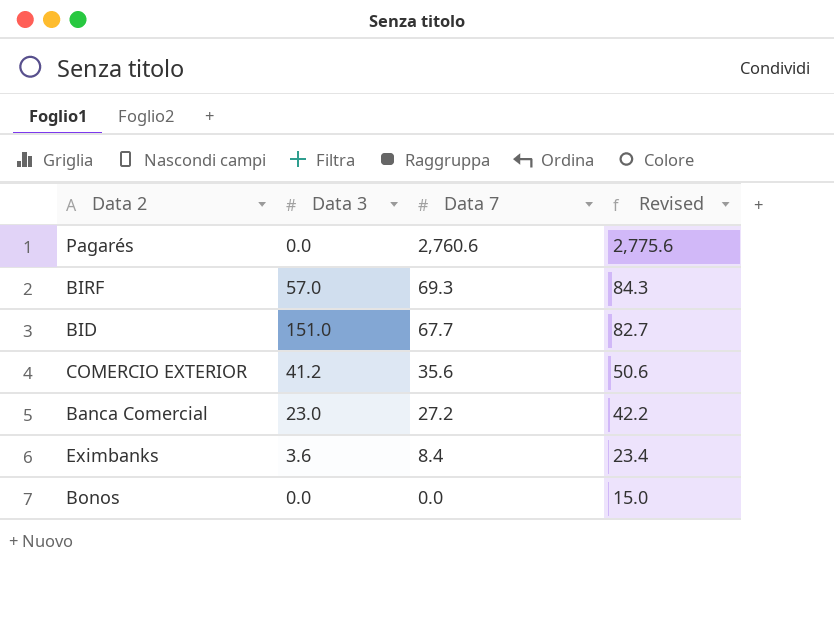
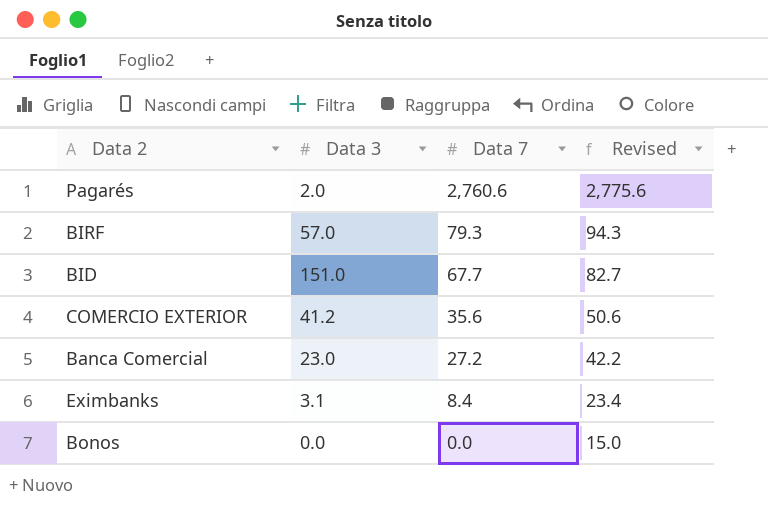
Pagarés | Data 3: 0.0 -> 2.0
BIRF | Data 7: 69.3 -> 79.3
BIRF | Revised: 84.3 -> 94.3
Eximbanks | Data 3: 3.6 -> 3.1

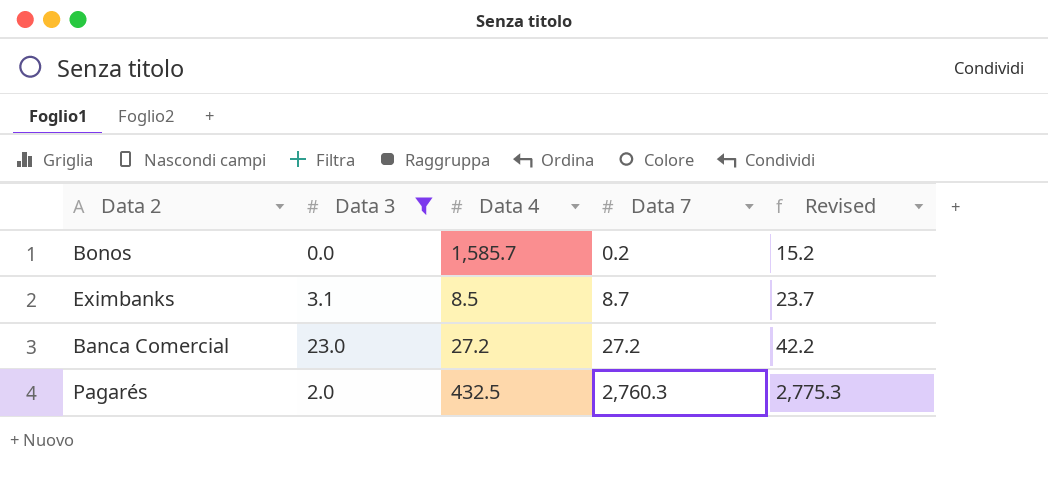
filter: none -> Data 3 <= 23.0
row order: Data 7 descending -> Data 7 ascending
column Data 4 | position: none -> 3
Bonos | Data 7: 0.0 -> 0.2
Bonos | Revised: 15.0 -> 15.2
Eximbanks | Data 7: 8.4 -> 8.7
Eximbanks | Revised: 23.4 -> 23.7
Pagarés | Data 7: 2,760.6 -> 2,760.3
Pagarés | Revised: 2,775.6 -> 2,775.3

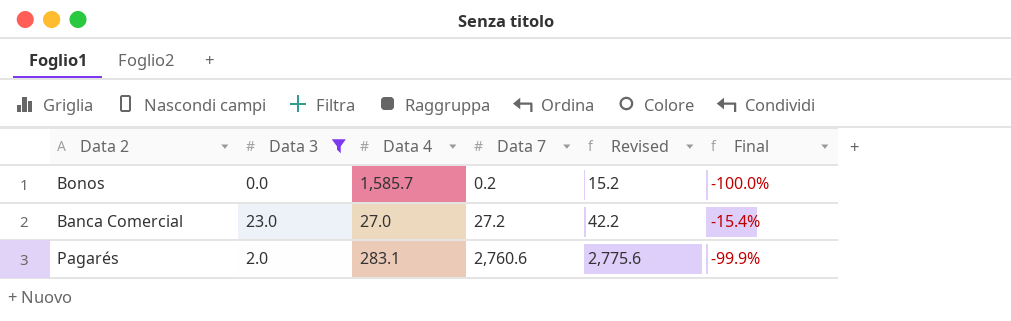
column Final | formula: none -> ([Data 3] - [Data 7]) / [Data 7]
row Eximbanks: 3.1 | 8.5 | 8.7 | 23.7 -> none
Banca Comercial | Data 4: 27.2 -> 27.0
Pagarés | Data 4: 432.5 -> 283.1
Pagarés | Data 7: 2,760.3 -> 2,760.6
Pagarés | Revised: 2,775.3 -> 2,775.6

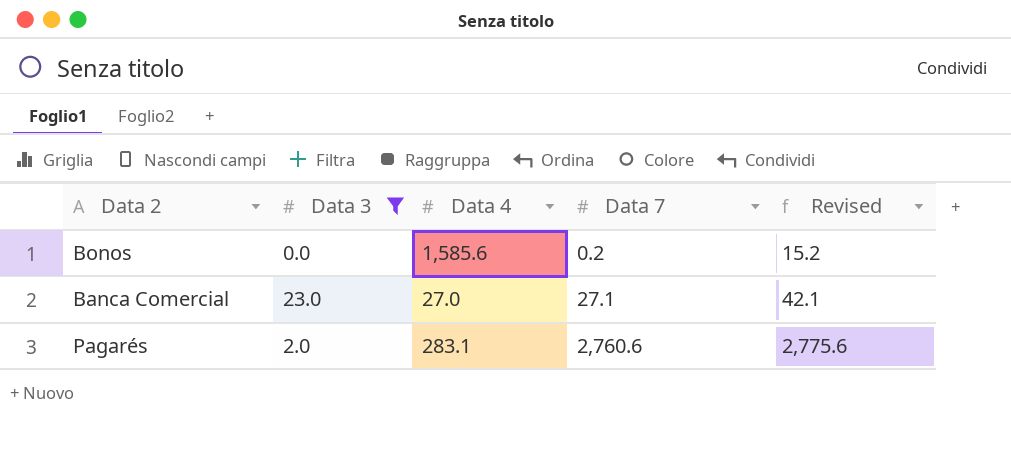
column Final | formula: ([Data 3] - [Data 7]) / [Data 7] -> none
Bonos | Data 4: 1,585.7 -> 1,585.6
Banca Comercial | Data 7: 27.2 -> 27.1
Banca Comercial | Revised: 42.2 -> 42.1

